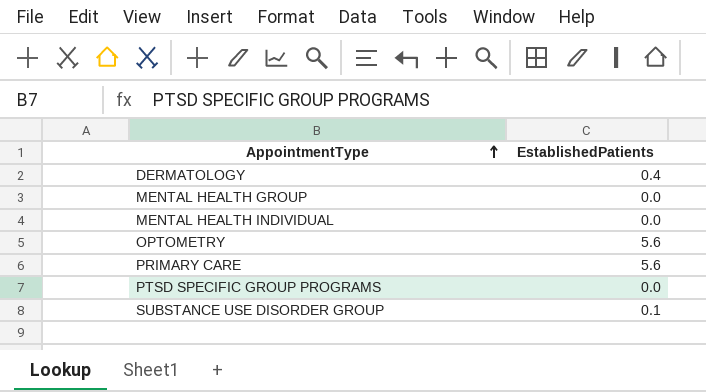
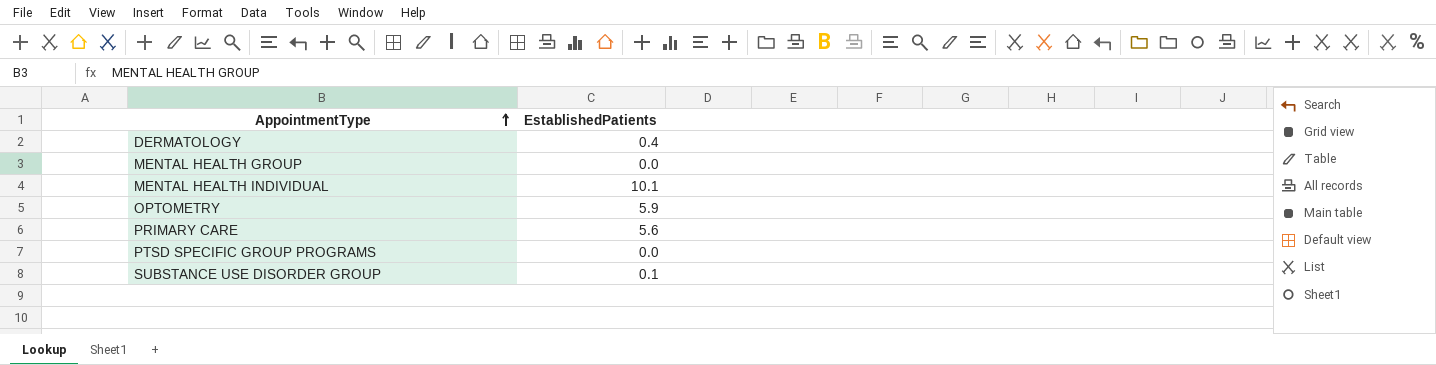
MENTAL HEALTH INDIVIDUAL | EstablishedPatients: 0.0 -> 10.1
OPTOMETRY | EstablishedPatients: 5.6 -> 5.9

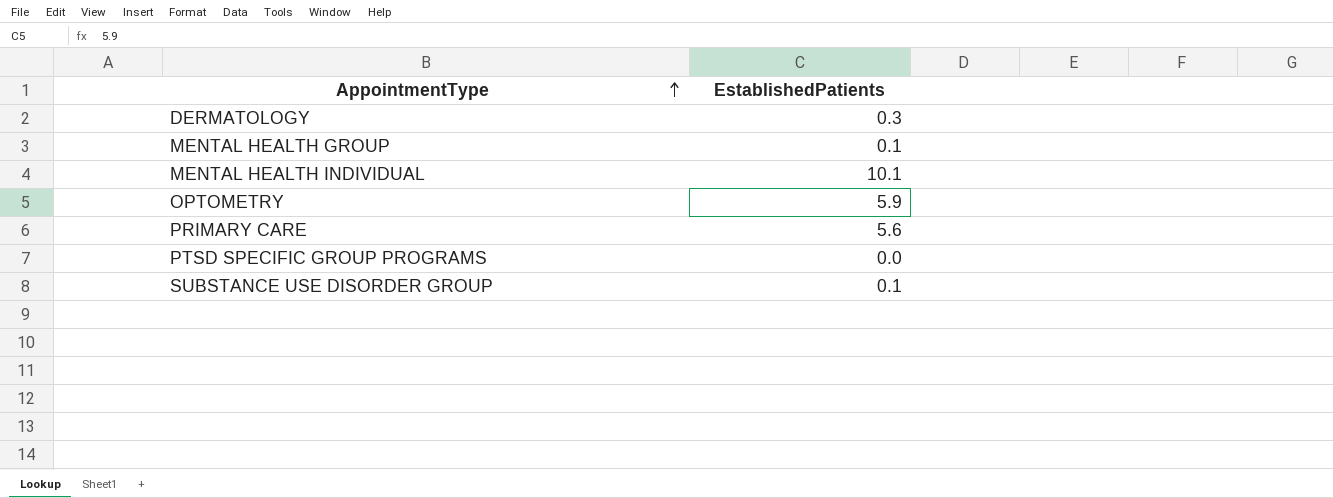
DERMATOLOGY | EstablishedPatients: 0.4 -> 0.3
MENTAL HEALTH GROUP | EstablishedPatients: 0.0 -> 0.1

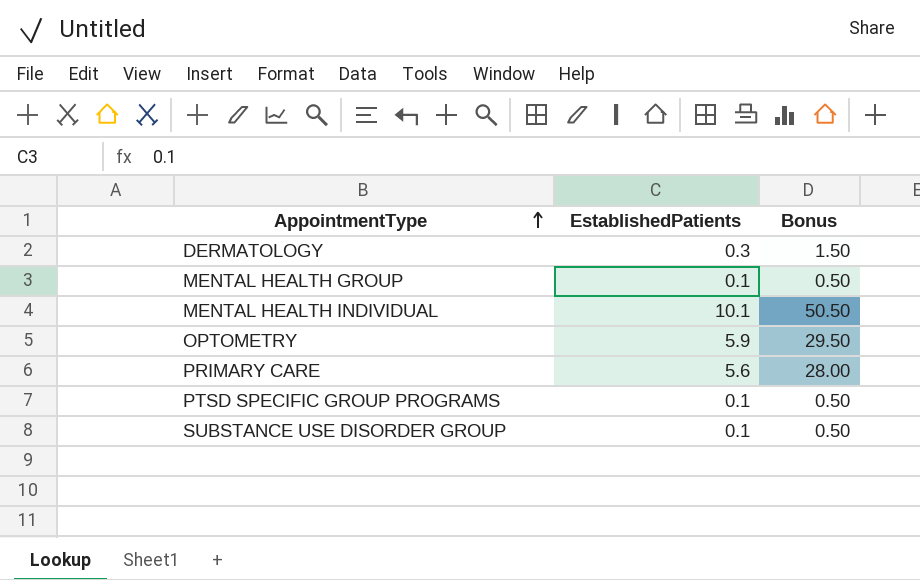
column Bonus | formula: none -> [EstablishedPatients] * 5
PTSD SPECIFIC GROUP PROGRAMS | EstablishedPatients: 0.0 -> 0.1

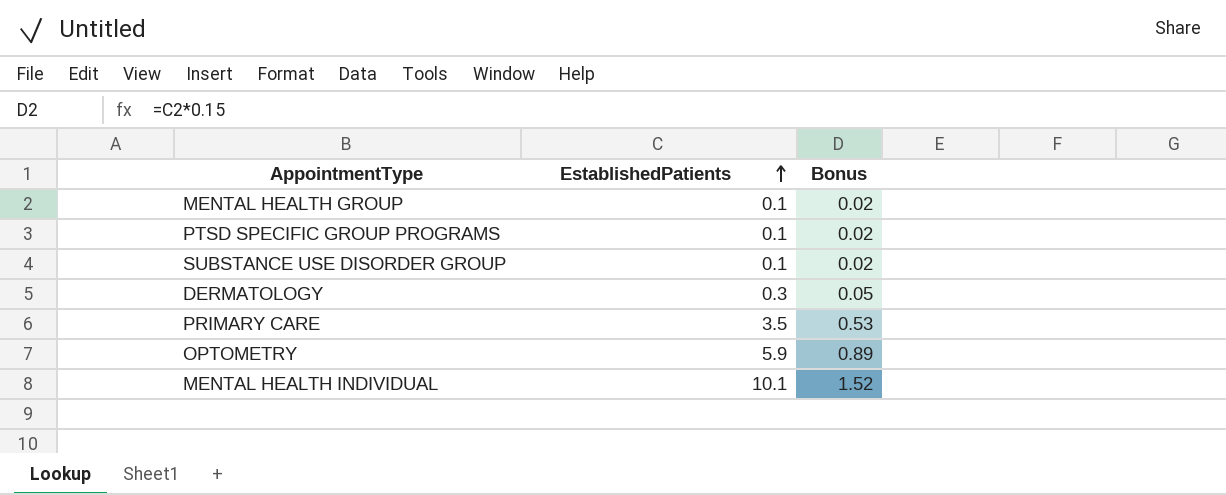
row order: AppointmentType ascending -> EstablishedPatients ascending
column Bonus | formula: [EstablishedPatients] * 5 -> [EstablishedPatients] * 0.15
PRIMARY CARE | EstablishedPatients: 5.6 -> 3.5

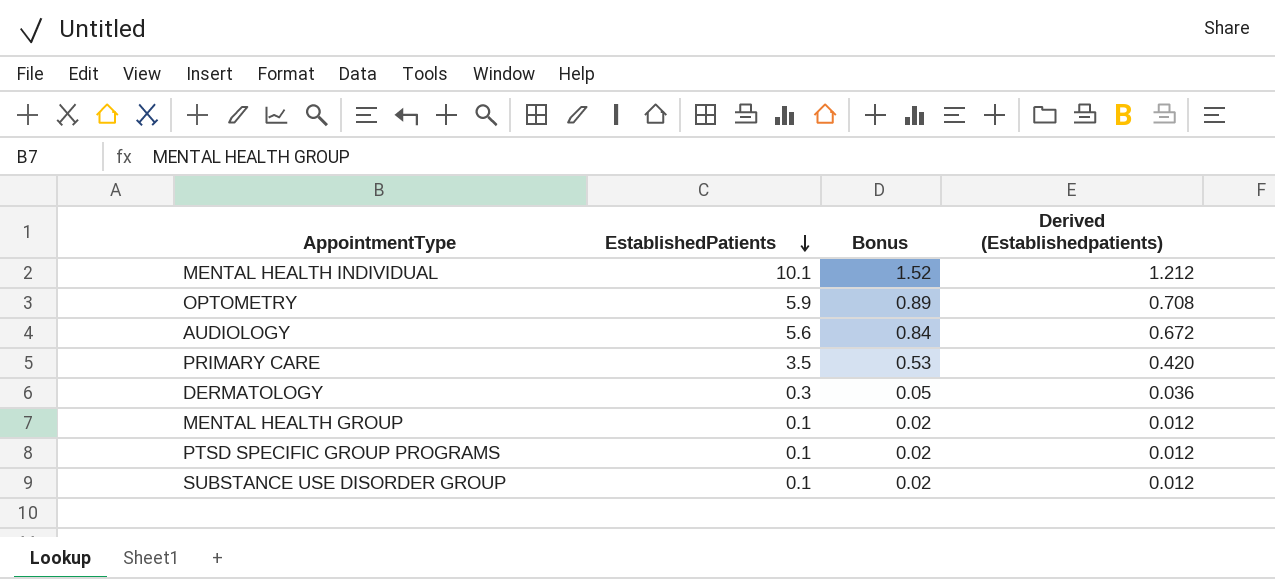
row order: EstablishedPatients ascending -> EstablishedPatients descending
column Derived (Establishedpatients) | formula: none -> [EstablishedPatients] * 0.12
row AUDIOLOGY: none -> 5.6 | 0.84 | 0.672

